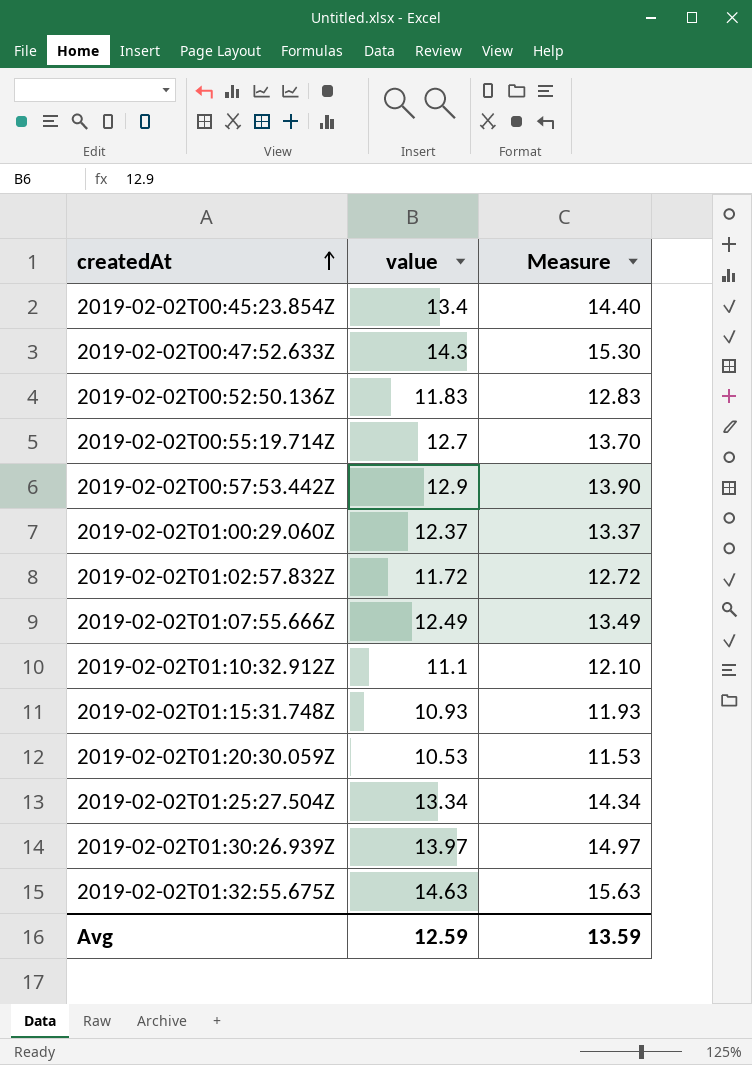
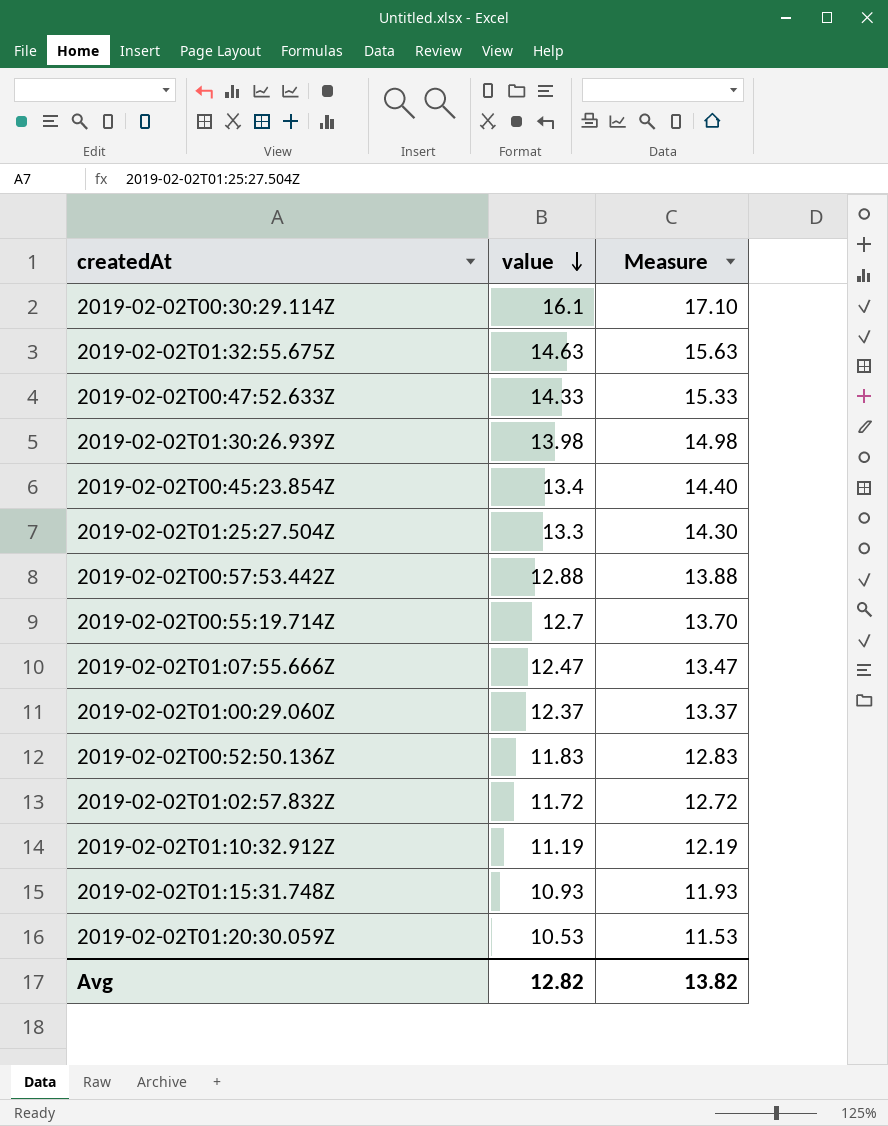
row order: createdAt ascending -> value descending
row 2019-02-02T00:30:29.114Z: none -> 16.1 | 17.10
2019-02-02T00:47:52.633Z | value: 14.3 -> 14.33
2019-02-02T00:47:52.633Z | Measure: 15.30 -> 15.33
2019-02-02T01:30:26.939Z | value: 13.97 -> 13.98
2019-02-02T01:30:26.939Z | Measure: 14.97 -> 14.98
2019-02-02T01:25:27.504Z | value: 13.34 -> 13.3
2019-02-02T01:25:27.504Z | Measure: 14.34 -> 14.30
2019-02-02T00:57:53.442Z | value: 12.9 -> 12.88
2019-02-02T00:57:53.442Z | Measure: 13.90 -> 13.88
2019-02-02T01:07:55.666Z | value: 12.49 -> 12.47
2019-02-02T01:07:55.666Z | Measure: 13.49 -> 13.47
2019-02-02T01:10:32.912Z | value: 11.1 -> 11.19
2019-02-02T01:10:32.912Z | Measure: 12.10 -> 12.19
Avg | value: 12.59 -> 12.82
Avg | Measure: 13.59 -> 13.82

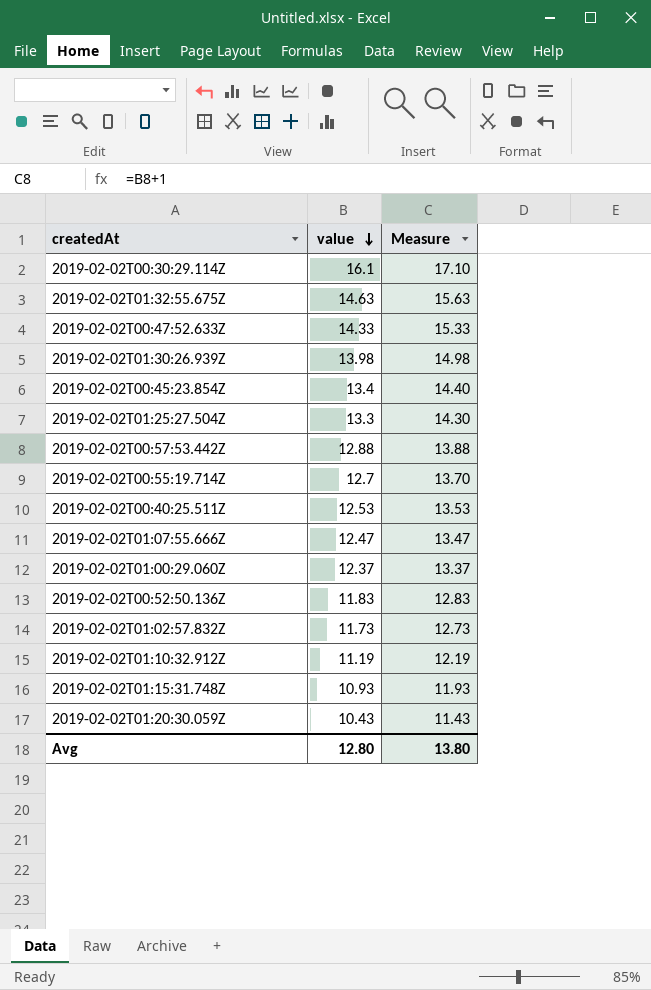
row 2019-02-02T00:40:25.511Z: none -> 12.53 | 13.53
2019-02-02T01:02:57.832Z | value: 11.72 -> 11.73
2019-02-02T01:02:57.832Z | Measure: 12.72 -> 12.73
2019-02-02T01:20:30.059Z | value: 10.53 -> 10.43
2019-02-02T01:20:30.059Z | Measure: 11.53 -> 11.43
Avg | value: 12.82 -> 12.80
Avg | Measure: 13.82 -> 13.80

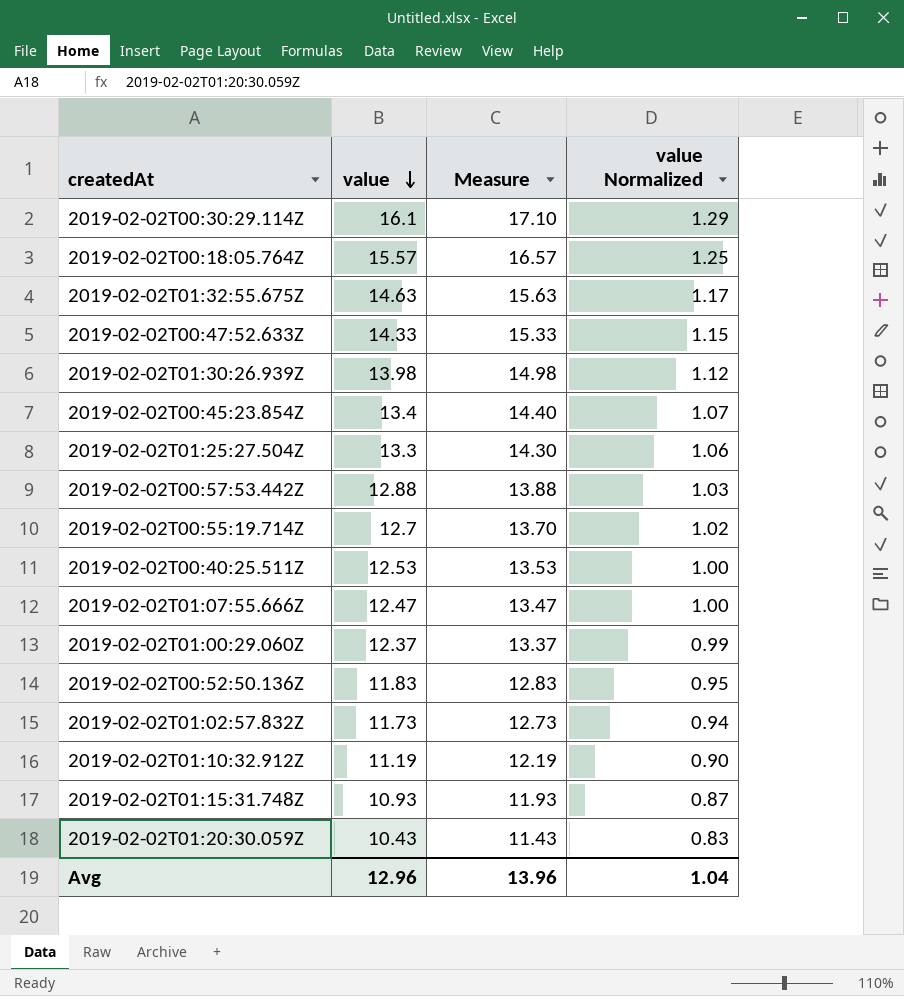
column value Normalized | formula: none -> [value] * 0.08
row 2019-02-02T00:18:05.764Z: none -> 15.57 | 16.57 | 1.25
Avg | value: 12.80 -> 12.96
Avg | Measure: 13.80 -> 13.96

